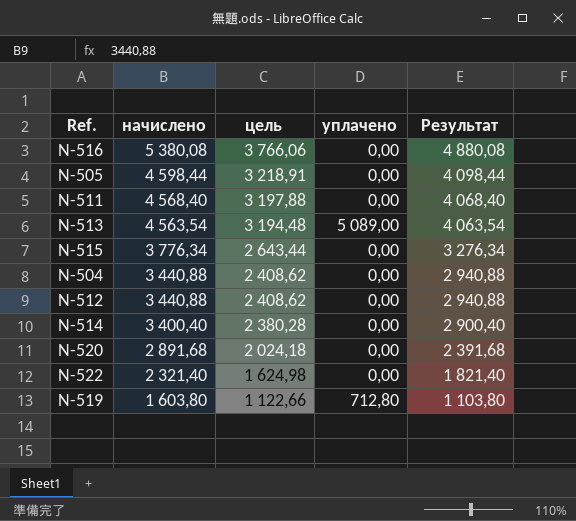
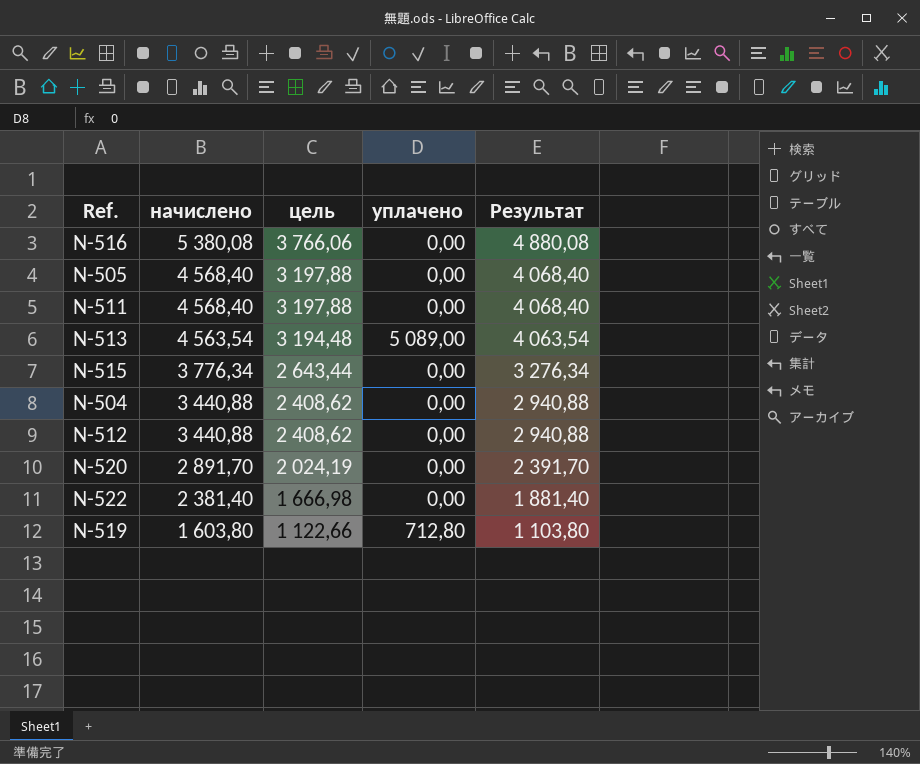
row N-514: 3 400,40 | 2 380,28 | 0,00 | 2 900,40 -> none
N-505 | начислено: 4 598,44 -> 4 568,40
N-505 | цель: 3 218,91 -> 3 197,88
N-505 | Результат: 4 098,44 -> 4 068,40
N-520 | начислено: 2 891,68 -> 2 891,70
N-520 | цель: 2 024,18 -> 2 024,19
N-520 | Результат: 2 391,68 -> 2 391,70
N-522 | начислено: 2 321,40 -> 2 381,40
N-522 | цель: 1 624,98 -> 1 666,98
N-522 | Результат: 1 821,40 -> 1 881,40

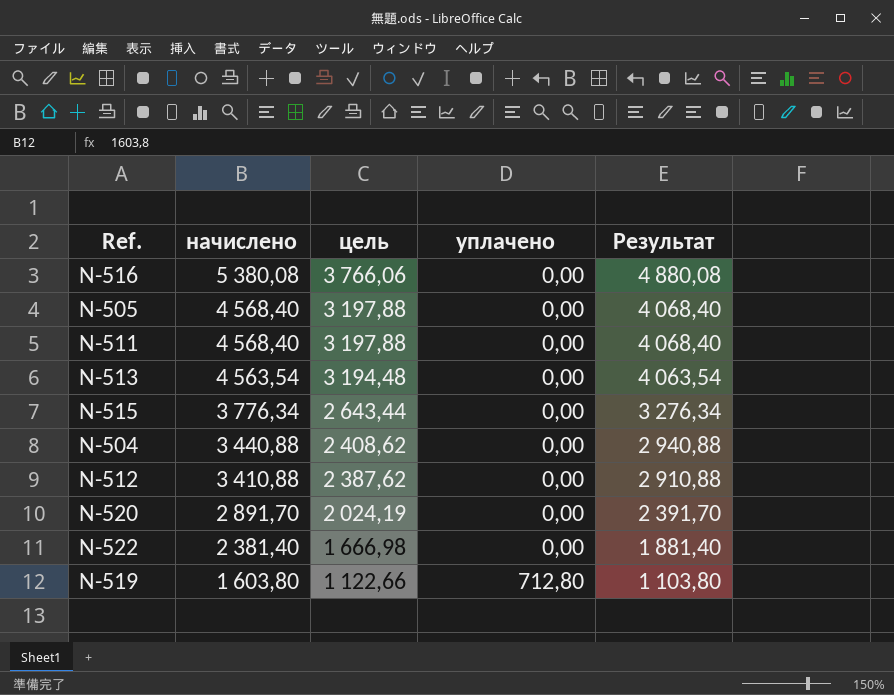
N-513 | уплачено: 5 089,00 -> 0,00
N-512 | начислено: 3 440,88 -> 3 410,88
N-512 | цель: 2 408,62 -> 2 387,62
N-512 | Результат: 2 940,88 -> 2 910,88

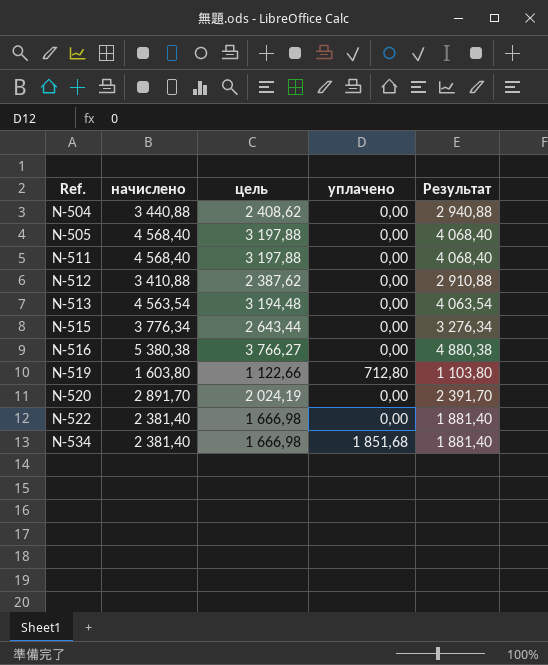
row order: начислено descending -> Ref. ascending
N-516 | начислено: 5 380,08 -> 5 380,38
N-516 | цель: 3 766,06 -> 3 766,27
N-516 | Результат: 4 880,08 -> 4 880,38
row N-534: none -> 2 381,40 | 1 666,98 | 1 851,68 | 1 881,40

